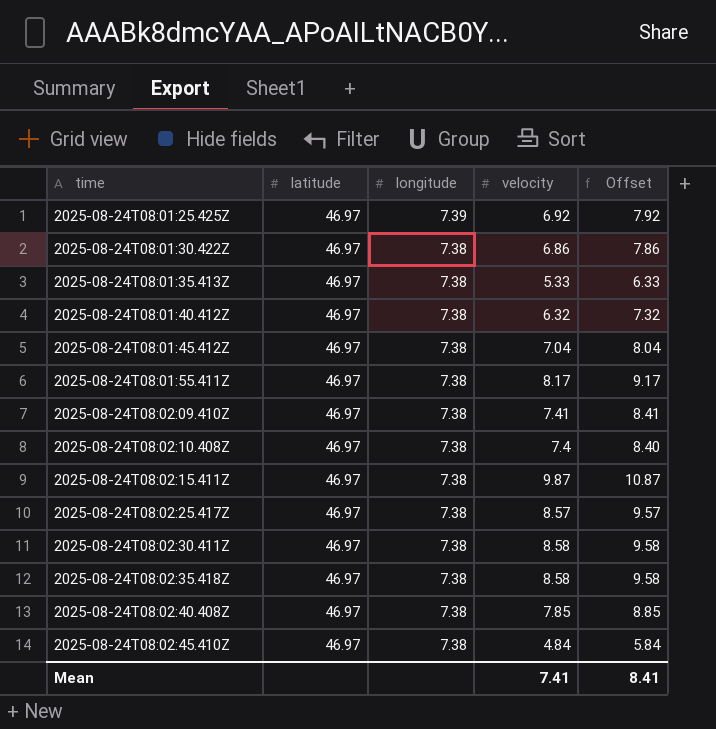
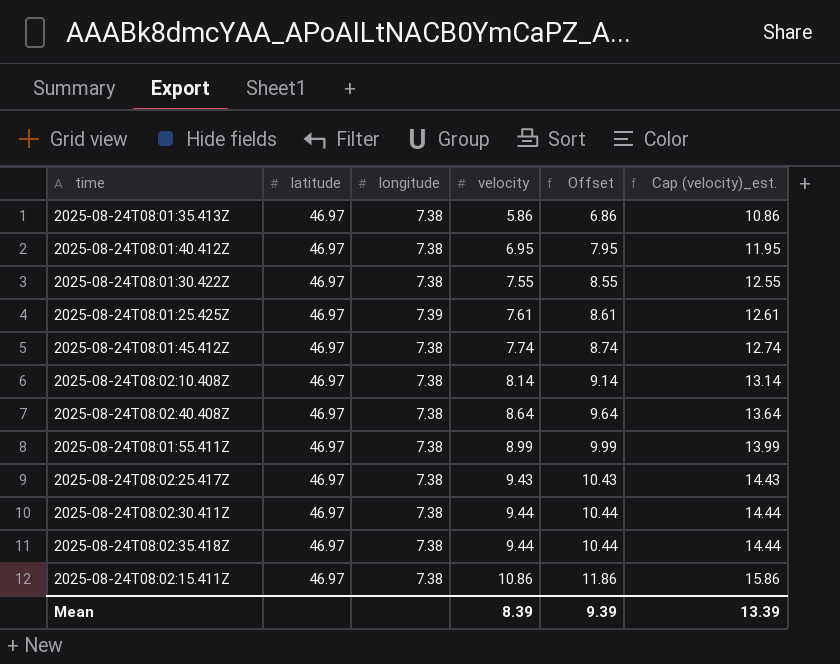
row order: time ascending -> velocity ascending
column Cap (velocity)_est. | formula: none -> [velocity] + 5
row 2025-08-24T08:02:09.410Z: 46.97 | 7.38 | 7.41 | 8.41 -> none
row 2025-08-24T08:02:45.410Z: 46.97 | 7.38 | 4.84 | 5.84 -> none
2025-08-24T08:01:35.413Z | velocity: 5.33 -> 5.86
2025-08-24T08:01:35.413Z | Offset: 6.33 -> 6.86
2025-08-24T08:01:40.412Z | velocity: 6.32 -> 6.95
2025-08-24T08:01:40.412Z | Offset: 7.32 -> 7.95
2025-08-24T08:01:30.422Z | velocity: 6.86 -> 7.55
2025-08-24T08:01:30.422Z | Offset: 7.86 -> 8.55
2025-08-24T08:01:25.425Z | velocity: 6.92 -> 7.61
2025-08-24T08:01:25.425Z | Offset: 7.92 -> 8.61
2025-08-24T08:01:45.412Z | velocity: 7.04 -> 7.74
2025-08-24T08:01:45.412Z | Offset: 8.04 -> 8.74
2025-08-24T08:02:10.408Z | velocity: 7.4 -> 8.14
2025-08-24T08:02:10.408Z | Offset: 8.40 -> 9.14
2025-08-24T08:02:40.408Z | velocity: 7.85 -> 8.64
2025-08-24T08:02:40.408Z | Offset: 8.85 -> 9.64
2025-08-24T08:01:55.411Z | velocity: 8.17 -> 8.99
2025-08-24T08:01:55.411Z | Offset: 9.17 -> 9.99
2025-08-24T08:02:25.417Z | velocity: 8.57 -> 9.43
2025-08-24T08:02:25.417Z | Offset: 9.57 -> 10.43
2025-08-24T08:02:30.411Z | velocity: 8.58 -> 9.44
2025-08-24T08:02:30.411Z | Offset: 9.58 -> 10.44
2025-08-24T08:02:35.418Z | velocity: 8.58 -> 9.44
2025-08-24T08:02:35.418Z | Offset: 9.58 -> 10.44
2025-08-24T08:02:15.411Z | velocity: 9.87 -> 10.86
2025-08-24T08:02:15.411Z | Offset: 10.87 -> 11.86
Mean | velocity: 7.41 -> 8.39
Mean | Offset: 8.41 -> 9.39

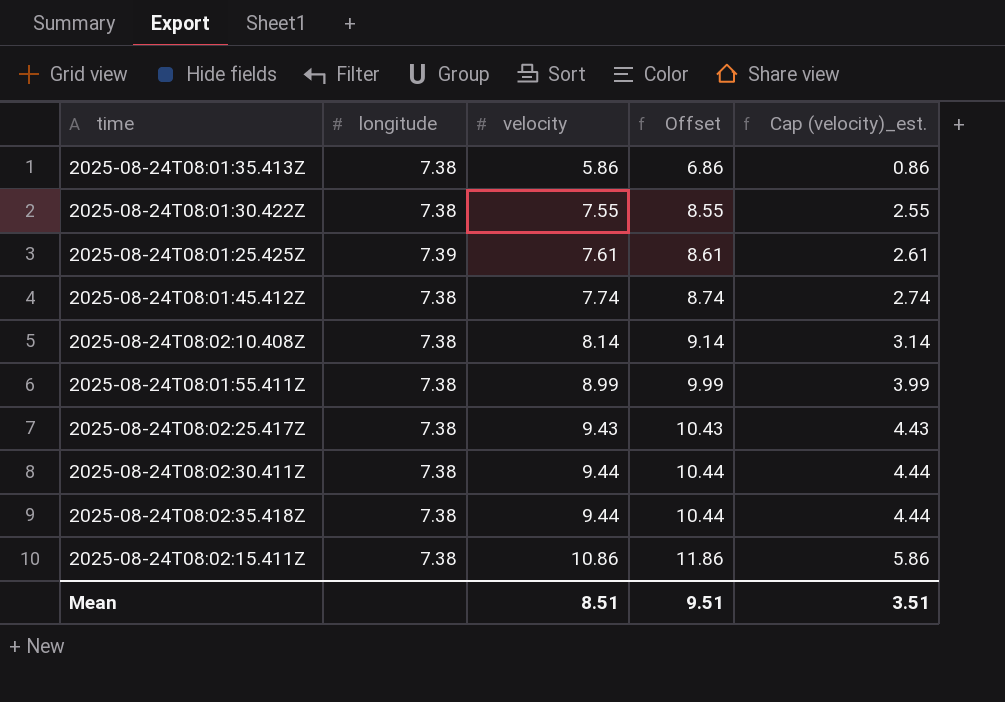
column latitude | position: 2 -> none
column Cap (velocity)_est. | formula: [velocity] + 5 -> [velocity] - 5
row 2025-08-24T08:01:40.412Z: 46.97 | 7.38 | 6.95 | 7.95 | 11.95 -> none
row 2025-08-24T08:02:40.408Z: 46.97 | 7.38 | 8.64 | 9.64 | 13.64 -> none
Mean | velocity: 8.39 -> 8.51
Mean | Offset: 9.39 -> 9.51
Mean | Cap (velocity)_est.: 13.39 -> 3.51

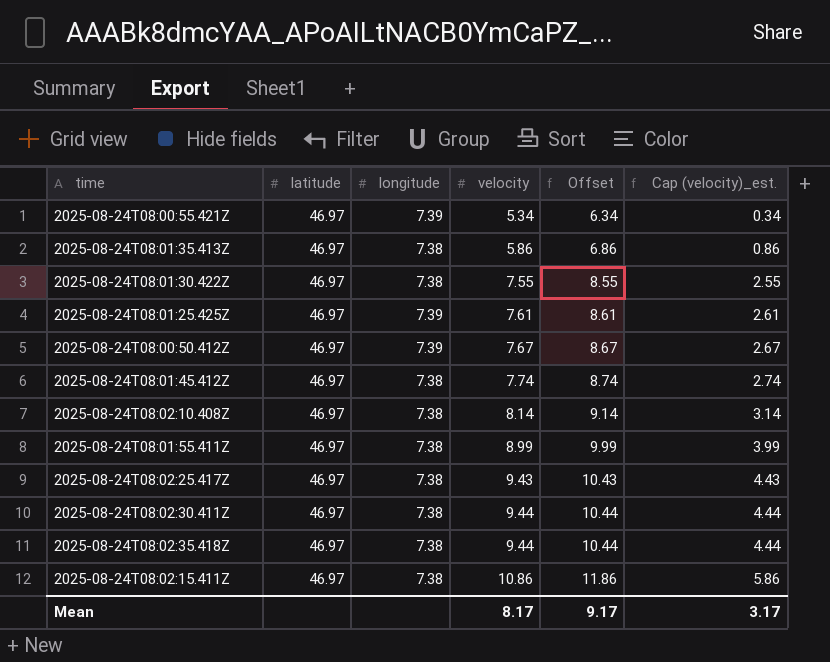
column latitude | position: none -> 2
row 2025-08-24T08:00:55.421Z: none -> 46.97 | 7.39 | 5.34 | 6.34 | 0.34
row 2025-08-24T08:00:50.412Z: none -> 46.97 | 7.39 | 7.67 | 8.67 | 2.67
Mean | velocity: 8.51 -> 8.17
Mean | Offset: 9.51 -> 9.17
Mean | Cap (velocity)_est.: 3.51 -> 3.17

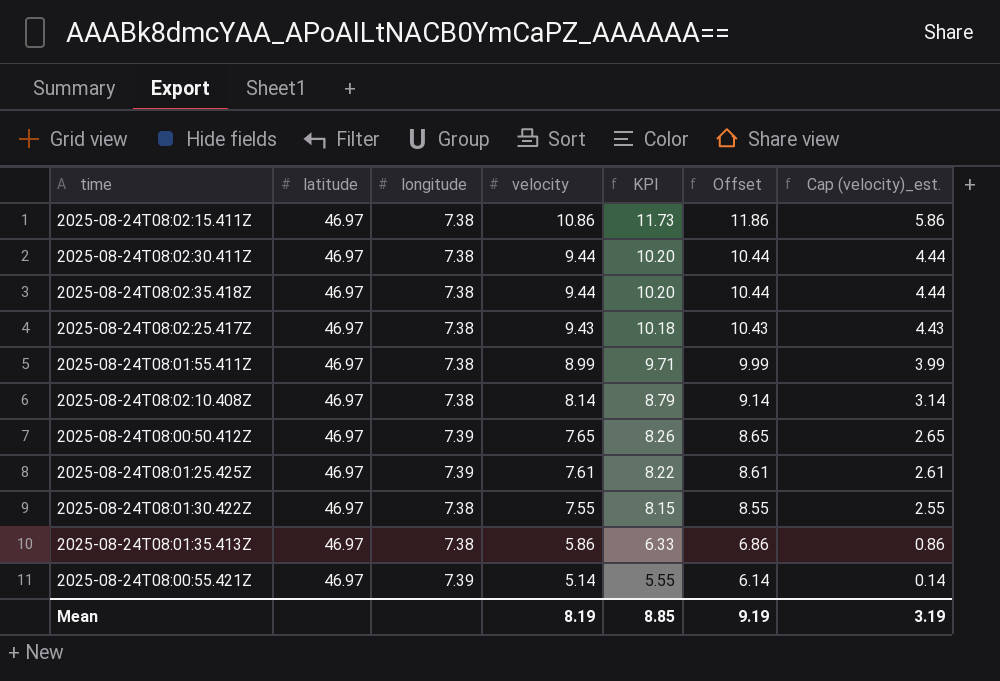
row order: velocity ascending -> velocity descending
column KPI | formula: none -> [velocity] * 1.08
row 2025-08-24T08:01:45.412Z: 46.97 | 7.38 | 7.74 | 8.74 | 2.74 -> none
2025-08-24T08:00:50.412Z | velocity: 7.67 -> 7.65
2025-08-24T08:00:50.412Z | Offset: 8.67 -> 8.65
2025-08-24T08:00:50.412Z | Cap (velocity)_est.: 2.67 -> 2.65
2025-08-24T08:00:55.421Z | velocity: 5.34 -> 5.14
2025-08-24T08:00:55.421Z | Offset: 6.34 -> 6.14
2025-08-24T08:00:55.421Z | Cap (velocity)_est.: 0.34 -> 0.14
Mean | velocity: 8.17 -> 8.19
Mean | Offset: 9.17 -> 9.19
Mean | Cap (velocity)_est.: 3.17 -> 3.19

